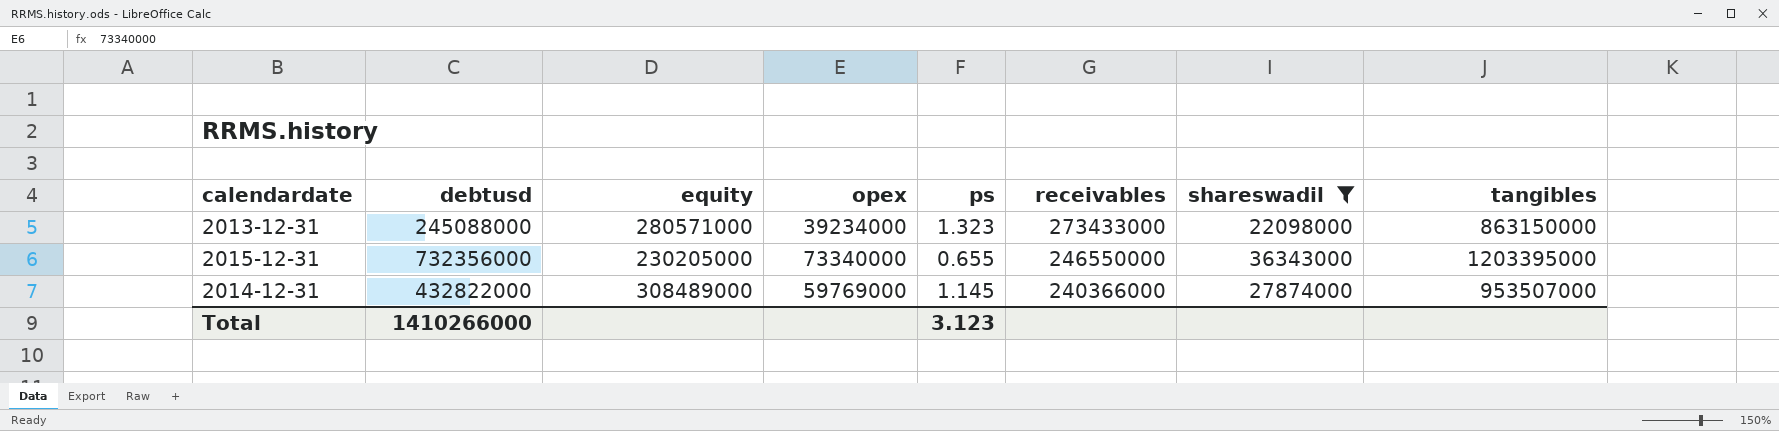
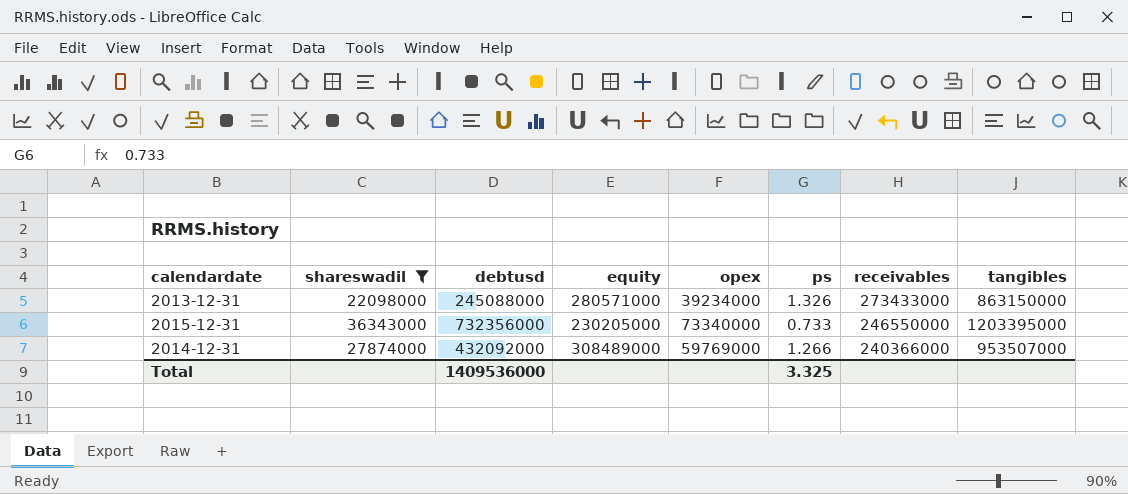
column shareswadil | position: 7 -> 2
2013-12-31 | ps: 1.323 -> 1.326
2015-12-31 | ps: 0.655 -> 0.733
2014-12-31 | debtusd: 432822000 -> 432092000
2014-12-31 | ps: 1.145 -> 1.266
Total | debtusd: 1410266000 -> 1409536000
Total | ps: 3.123 -> 3.325

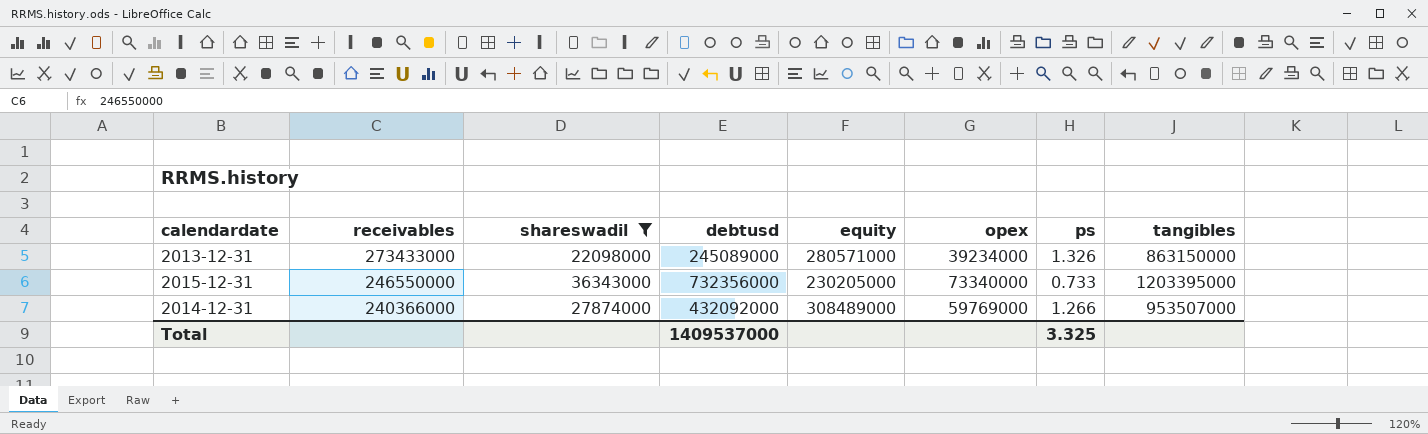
column receivables | position: 7 -> 2
2013-12-31 | debtusd: 245088000 -> 245089000
Total | debtusd: 1409536000 -> 1409537000

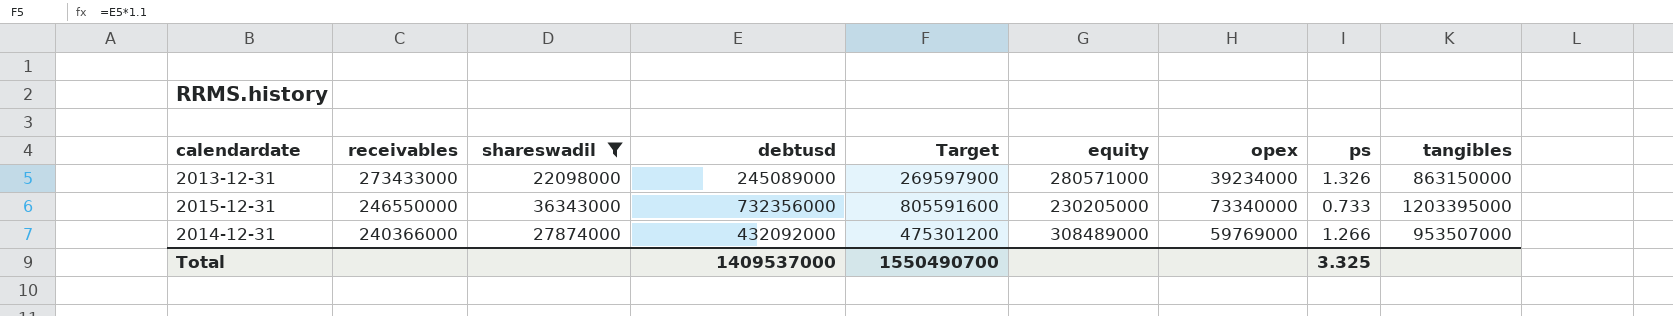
column Target | formula: none -> [debtusd] * 1.1

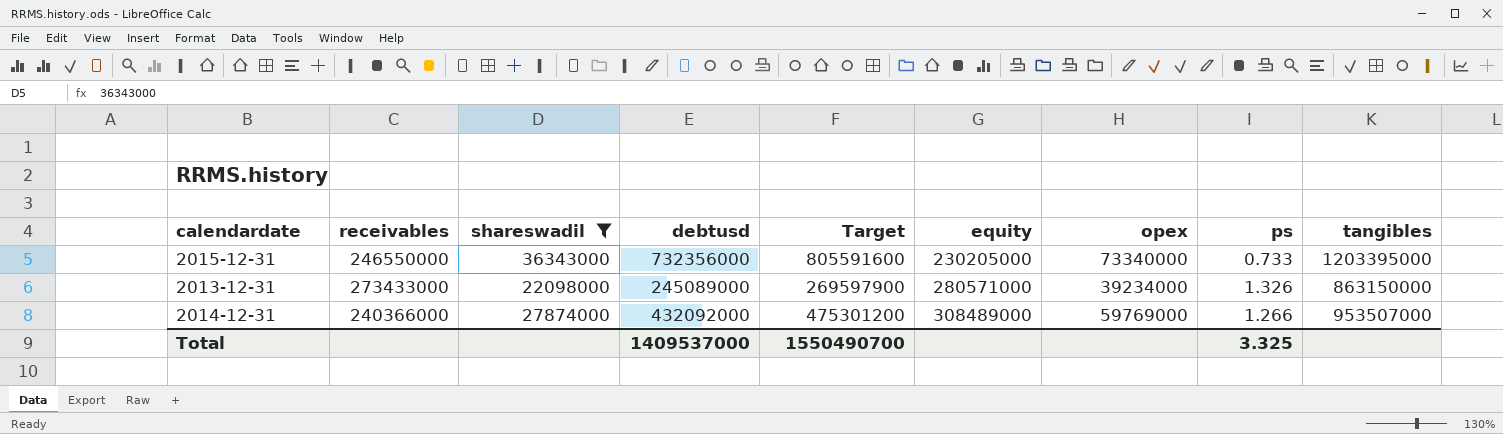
row order: receivables descending -> equity ascending

